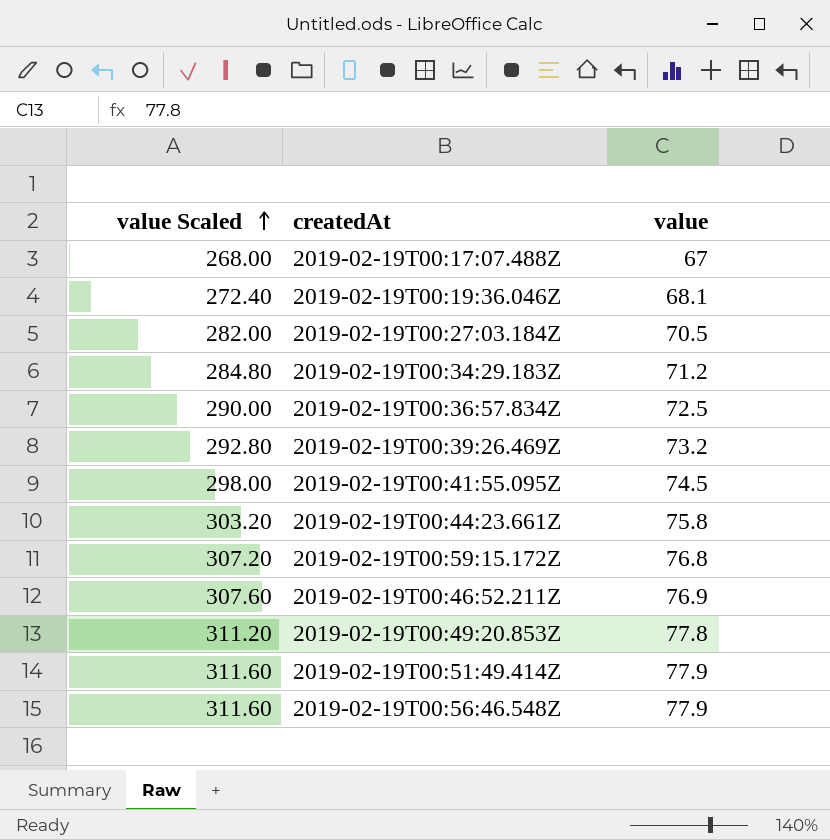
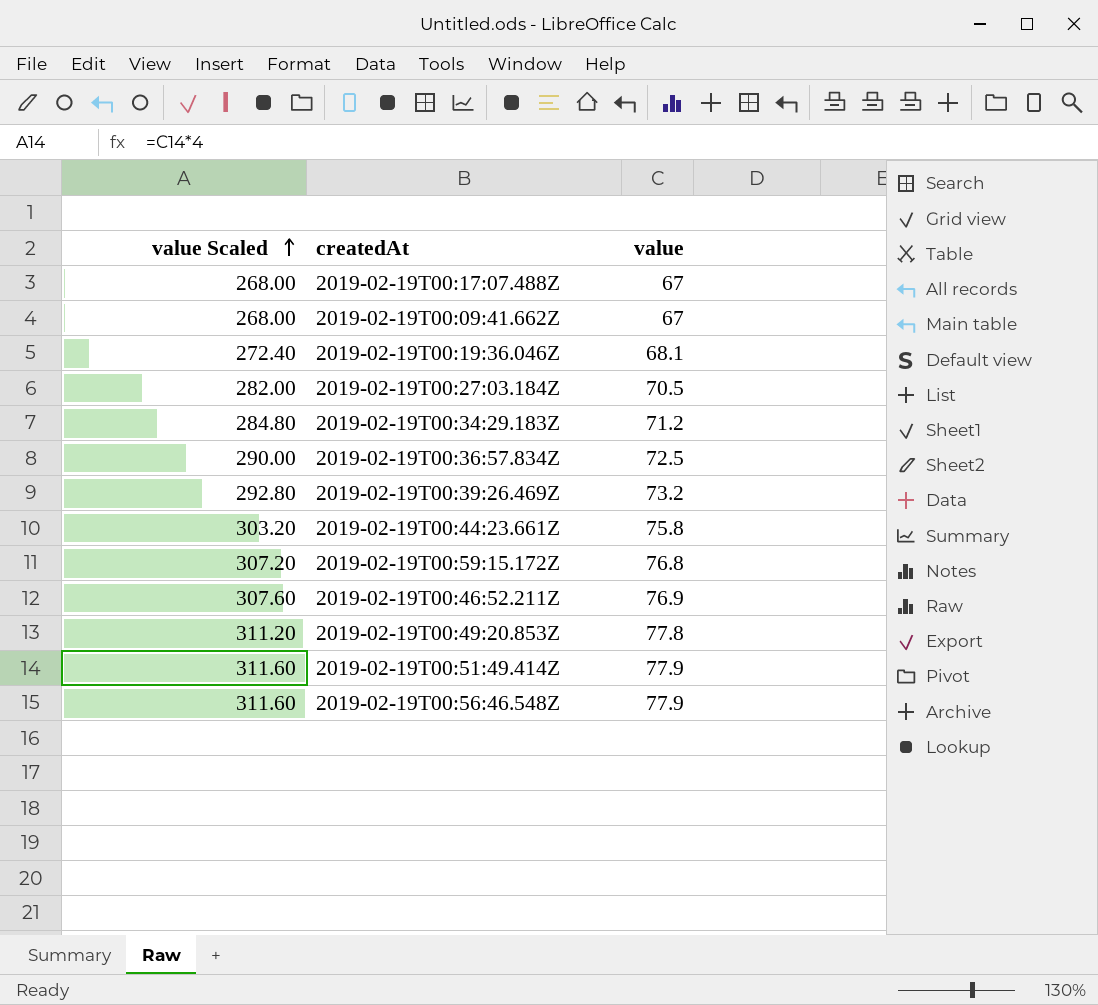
row 2019-02-19T00:41:55.095Z: 298.00 | 74.5 -> none
row 2019-02-19T00:09:41.662Z: none -> 268.00 | 67

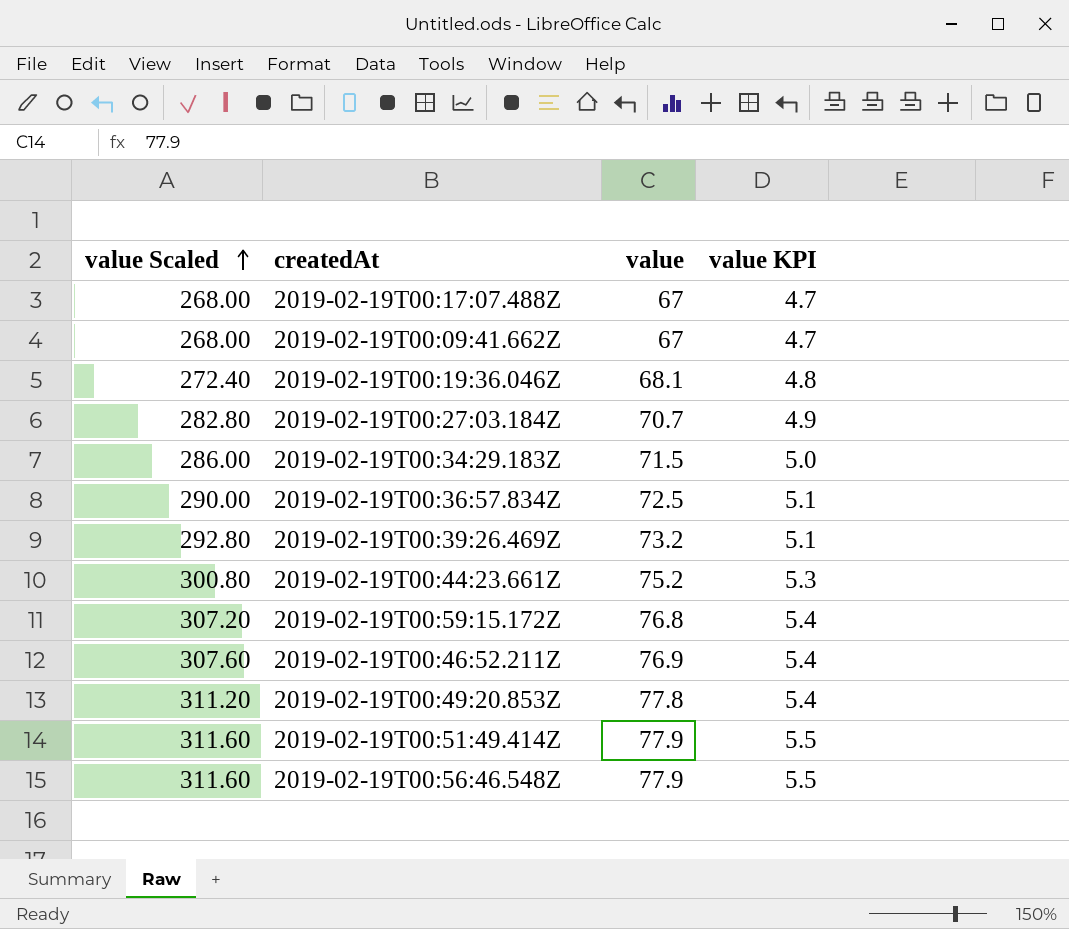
column value KPI | formula: none -> [value] * 0.07
2019-02-19T00:27:03.184Z | value Scaled: 282.00 -> 282.80
2019-02-19T00:27:03.184Z | value: 70.5 -> 70.7
2019-02-19T00:34:29.183Z | value Scaled: 284.80 -> 286.00
2019-02-19T00:34:29.183Z | value: 71.2 -> 71.5
2019-02-19T00:44:23.661Z | value Scaled: 303.20 -> 300.80
2019-02-19T00:44:23.661Z | value: 75.8 -> 75.2

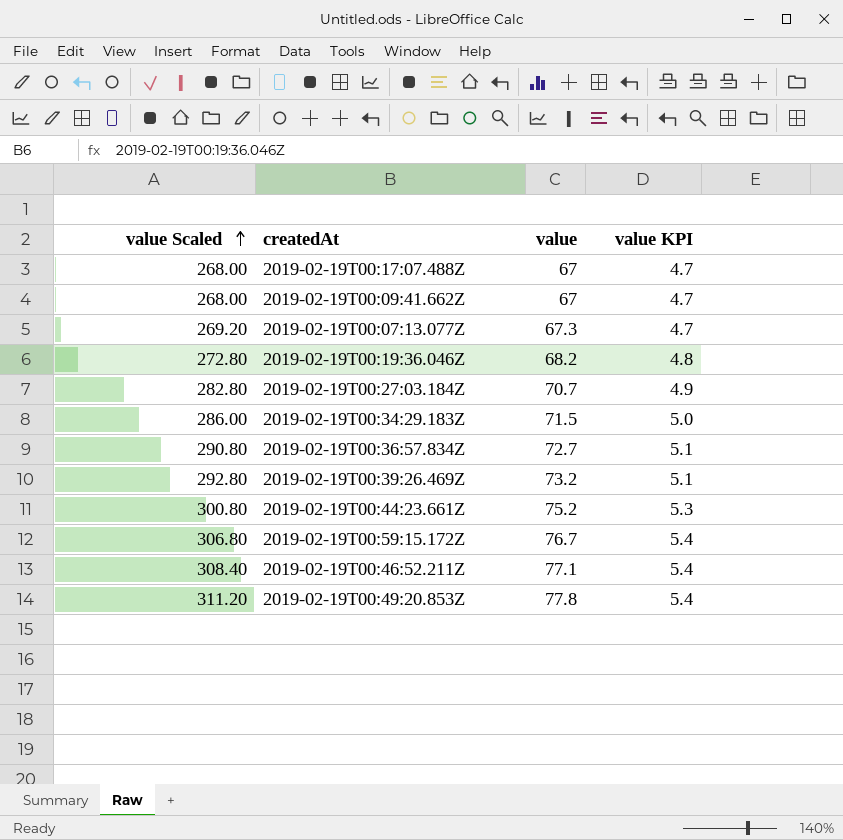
row 2019-02-19T00:51:49.414Z: 311.60 | 77.9 | 5.5 -> none
row 2019-02-19T00:56:46.548Z: 311.60 | 77.9 | 5.5 -> none
row 2019-02-19T00:07:13.077Z: none -> 269.20 | 67.3 | 4.7
2019-02-19T00:19:36.046Z | value Scaled: 272.40 -> 272.80
2019-02-19T00:19:36.046Z | value: 68.1 -> 68.2
2019-02-19T00:36:57.834Z | value Scaled: 290.00 -> 290.80
2019-02-19T00:36:57.834Z | value: 72.5 -> 72.7
2019-02-19T00:59:15.172Z | value Scaled: 307.20 -> 306.80
2019-02-19T00:59:15.172Z | value: 76.8 -> 76.7
2019-02-19T00:46:52.211Z | value Scaled: 307.60 -> 308.40
2019-02-19T00:46:52.211Z | value: 76.9 -> 77.1

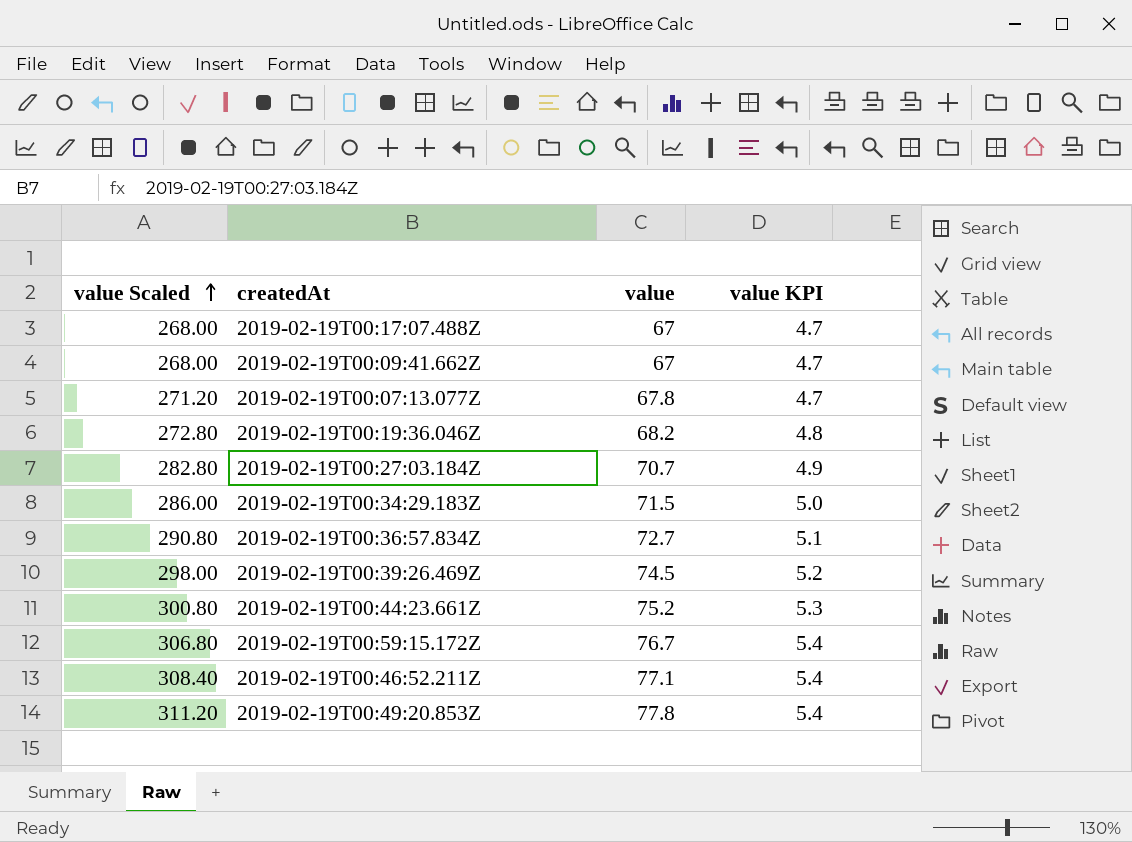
2019-02-19T00:07:13.077Z | value Scaled: 269.20 -> 271.20
2019-02-19T00:07:13.077Z | value: 67.3 -> 67.8
2019-02-19T00:39:26.469Z | value Scaled: 292.80 -> 298.00
2019-02-19T00:39:26.469Z | value: 73.2 -> 74.5
2019-02-19T00:39:26.469Z | value KPI: 5.1 -> 5.2

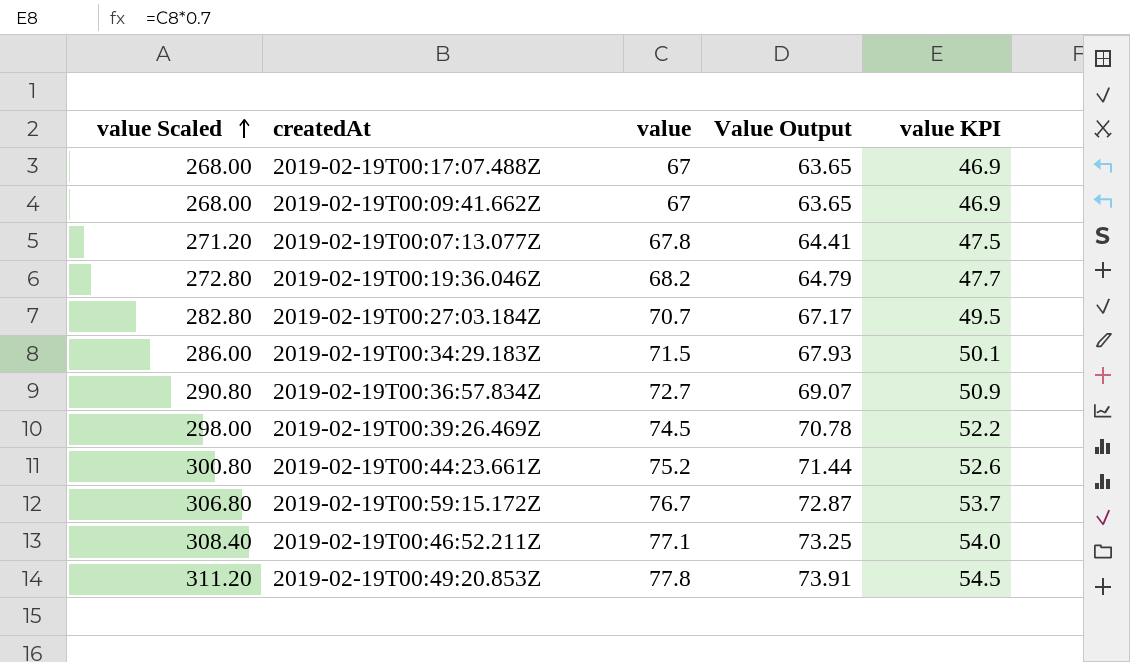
column Value Output | formula: none -> [value] * 0.95
column value KPI | formula: [value] * 0.07 -> [value] * 0.7

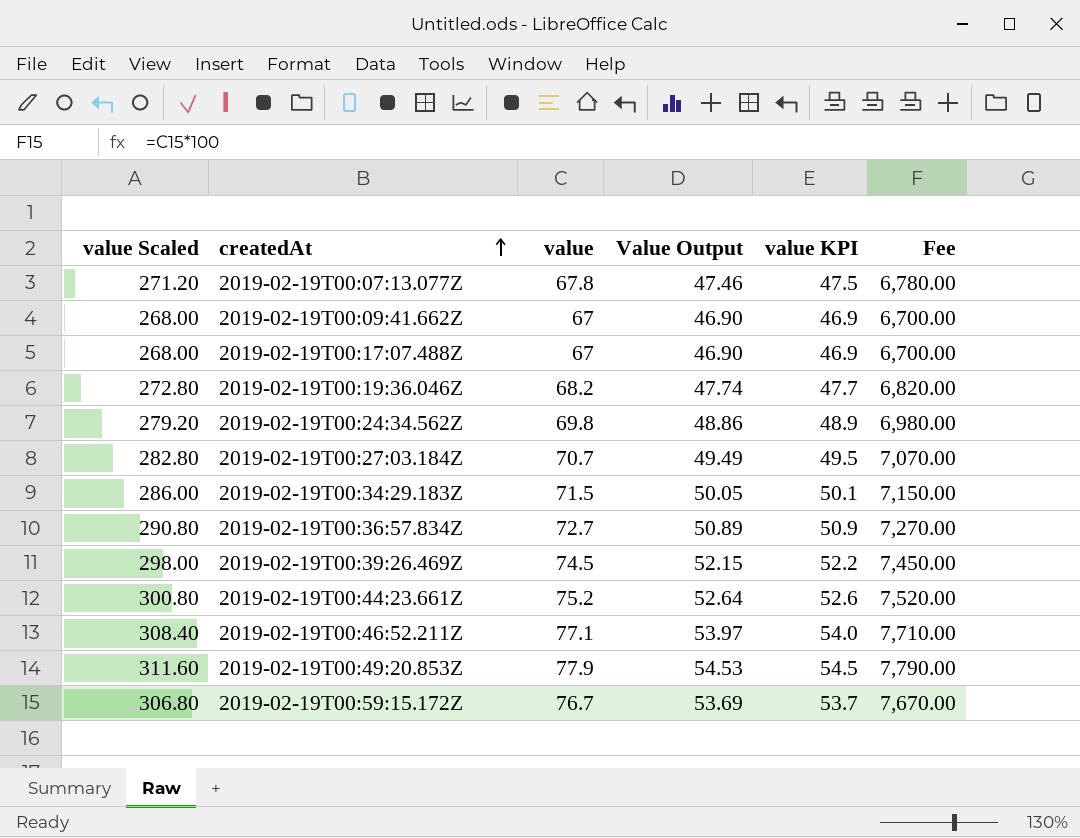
row order: value Scaled ascending -> createdAt ascending
column Value Output | formula: [value] * 0.95 -> [value] * 0.7
column Fee | formula: none -> [value] * 100
row 2019-02-19T00:24:34.562Z: none -> 279.20 | 69.8 | 48.86 | 48.9 | 6,980.00
2019-02-19T00:49:20.853Z | value Scaled: 311.20 -> 311.60
2019-02-19T00:49:20.853Z | value: 77.8 -> 77.9

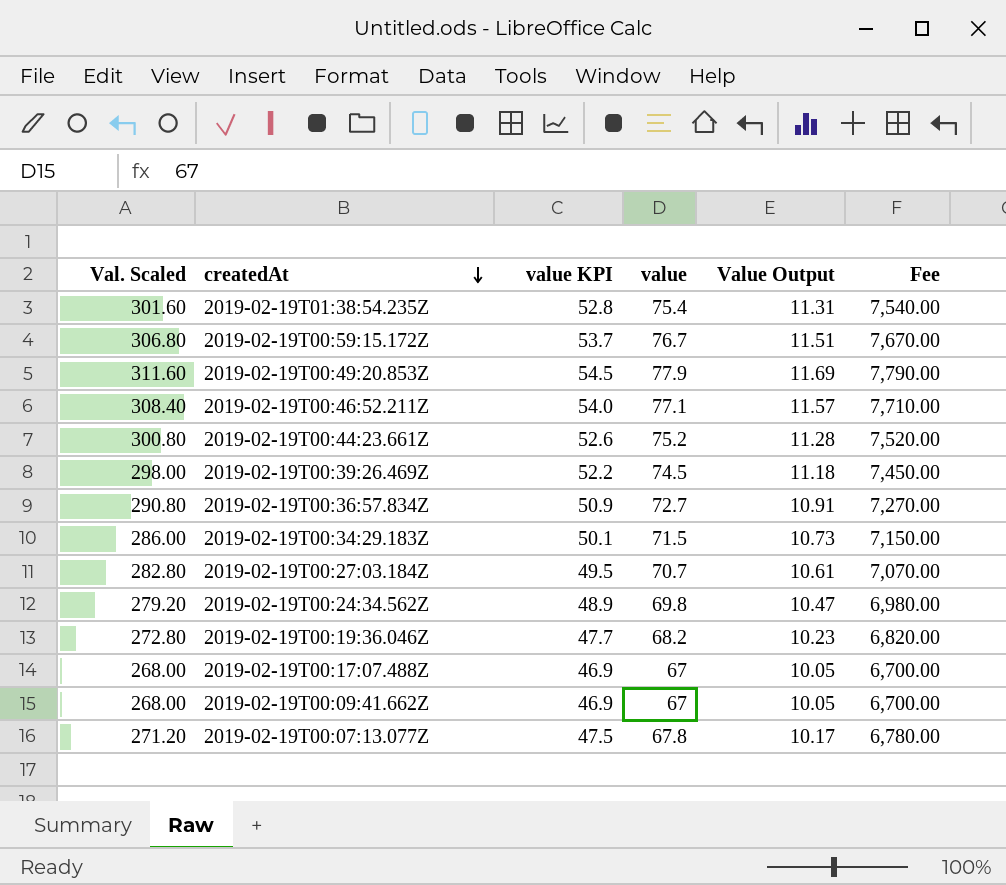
row order: createdAt ascending -> createdAt descending
column name: value Scaled -> Val. Scaled
column value KPI | position: 5 -> 3
column Value Output | formula: [value] * 0.7 -> [value] * 0.15
row 2019-02-19T01:38:54.235Z: none -> 301.60 | 52.8 | 75.4 | 11.31 | 7,540.00

